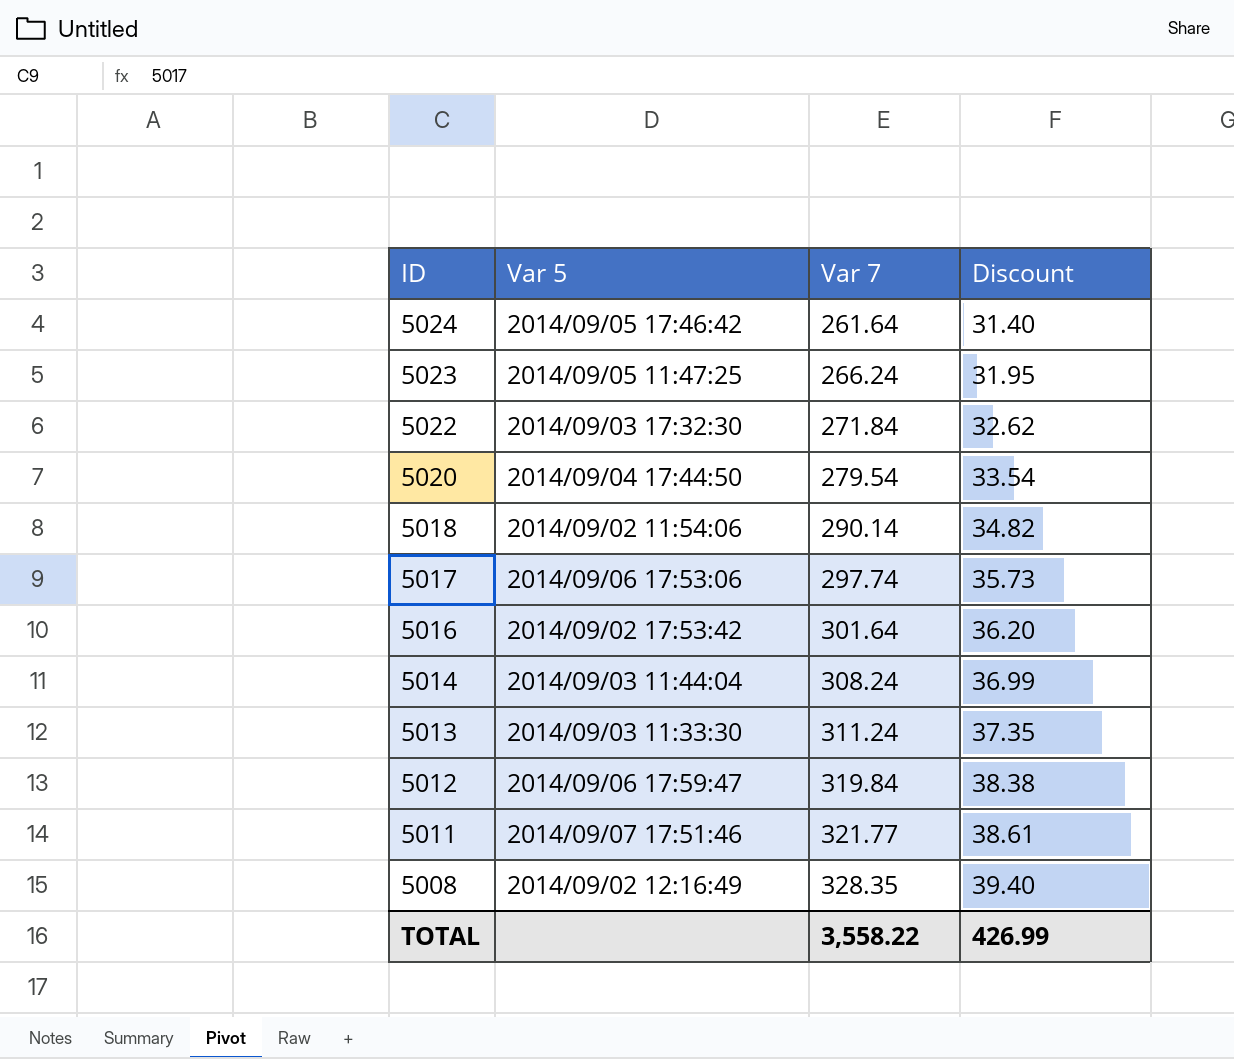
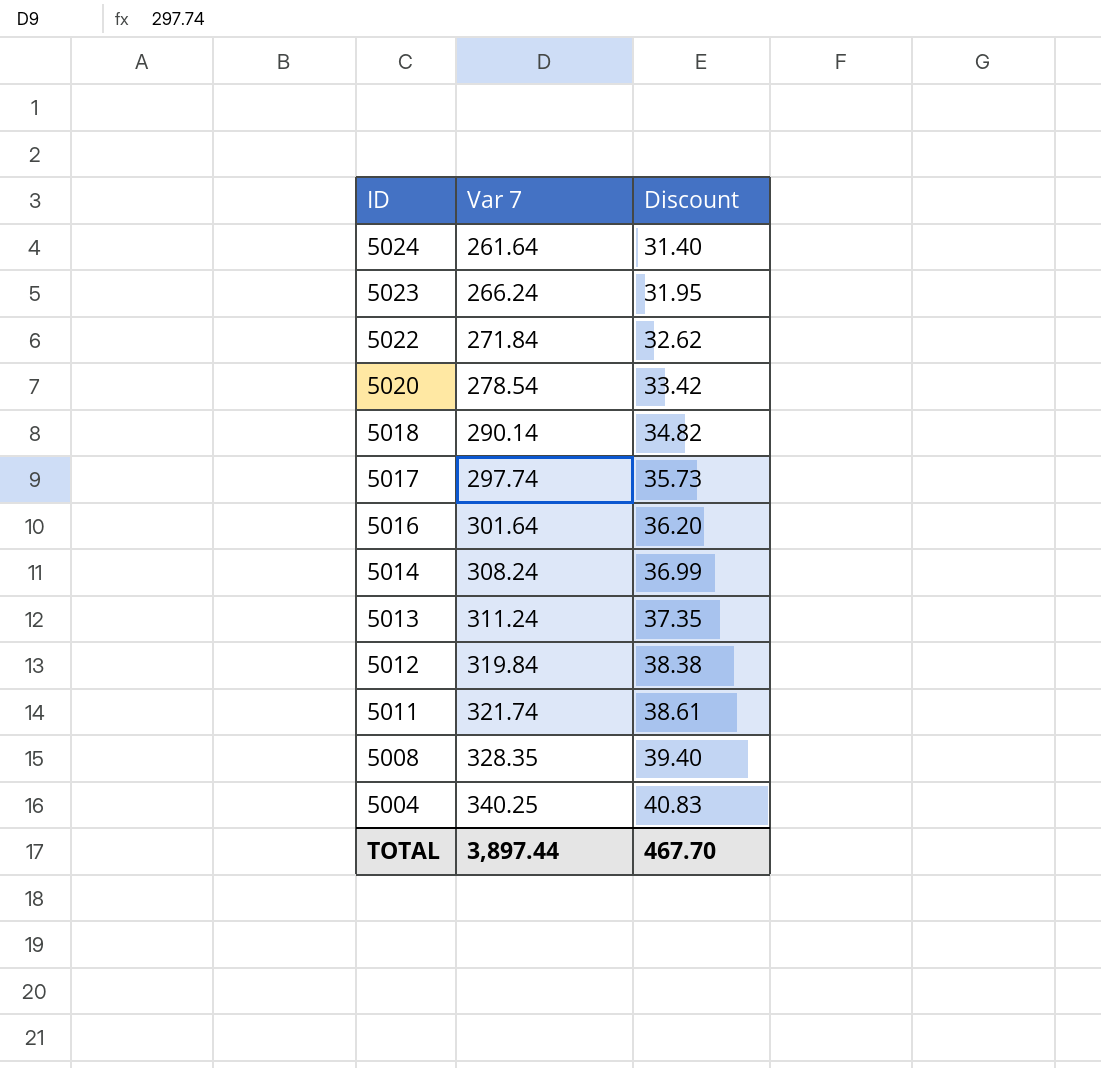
column Var 5 | position: 2 -> none
5020 | Var 7: 279.54 -> 278.54
5020 | Discount: 33.54 -> 33.42
5011 | Var 7: 321.77 -> 321.74
row 5004: none -> 340.25 | 40.83
TOTAL | Var 7: 3,558.22 -> 3,897.44
TOTAL | Discount: 426.99 -> 467.70

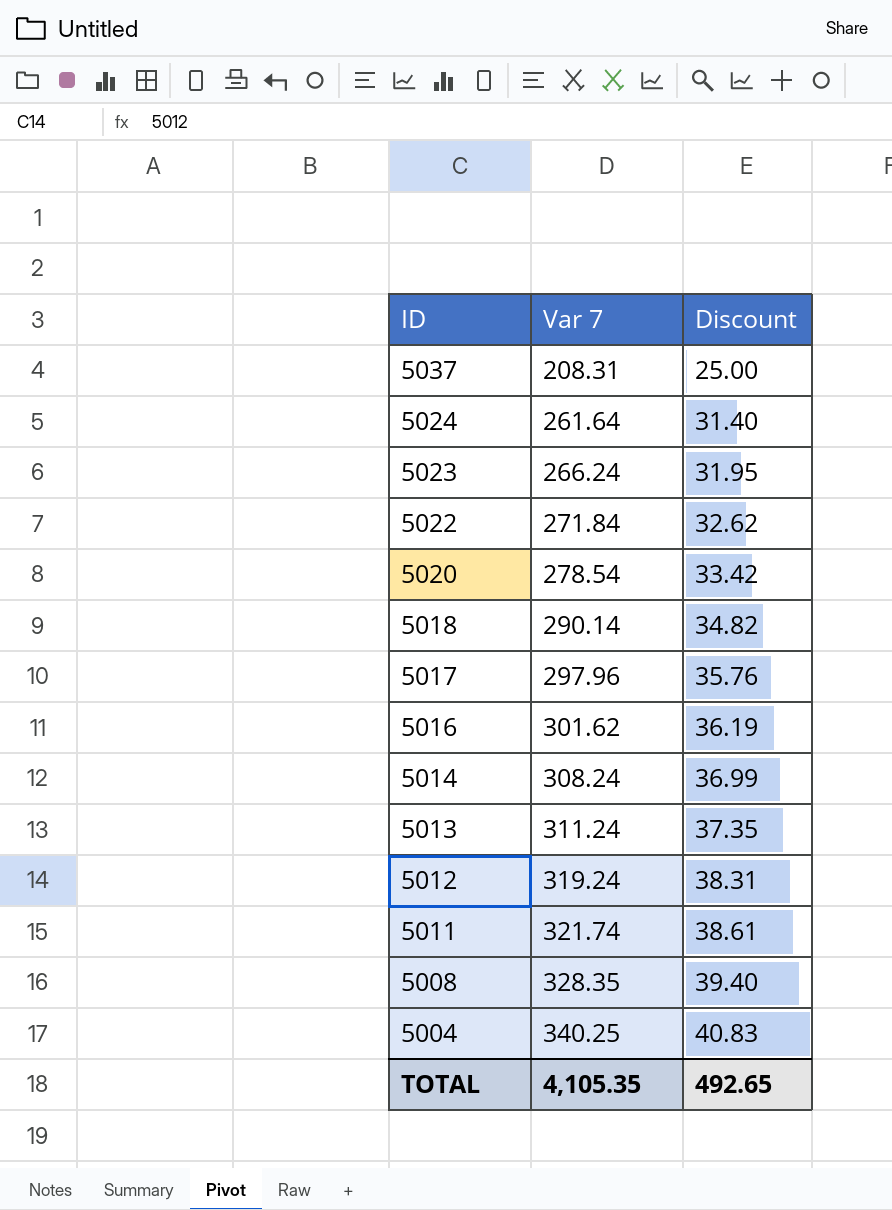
row 5037: none -> 208.31 | 25.00
5017 | Var 7: 297.74 -> 297.96
5017 | Discount: 35.73 -> 35.76
5016 | Var 7: 301.64 -> 301.62
5016 | Discount: 36.20 -> 36.19
5012 | Var 7: 319.84 -> 319.24
5012 | Discount: 38.38 -> 38.31
TOTAL | Var 7: 3,897.44 -> 4,105.35
TOTAL | Discount: 467.70 -> 492.65

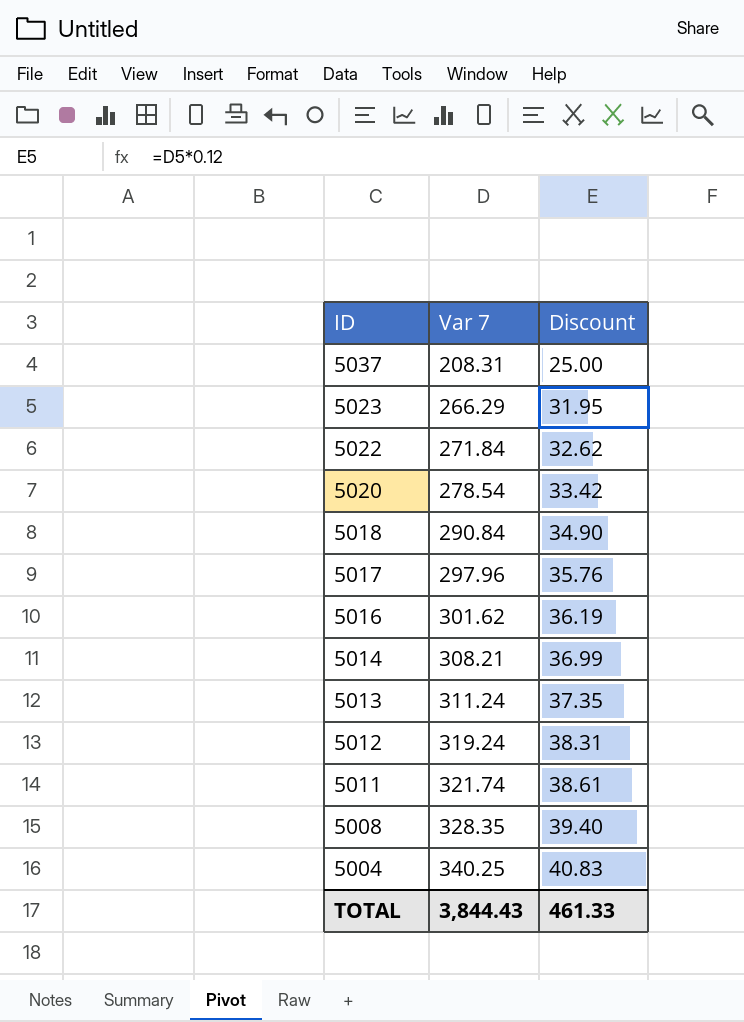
row 5024: 261.64 | 31.40 -> none
5023 | Var 7: 266.24 -> 266.29
5018 | Var 7: 290.14 -> 290.84
5018 | Discount: 34.82 -> 34.90
5014 | Var 7: 308.24 -> 308.21
TOTAL | Var 7: 4,105.35 -> 3,844.43
TOTAL | Discount: 492.65 -> 461.33

